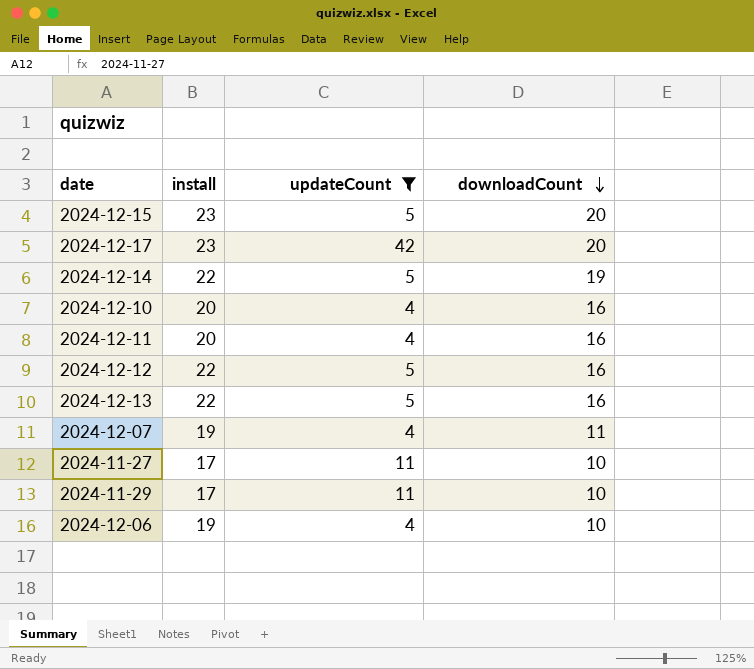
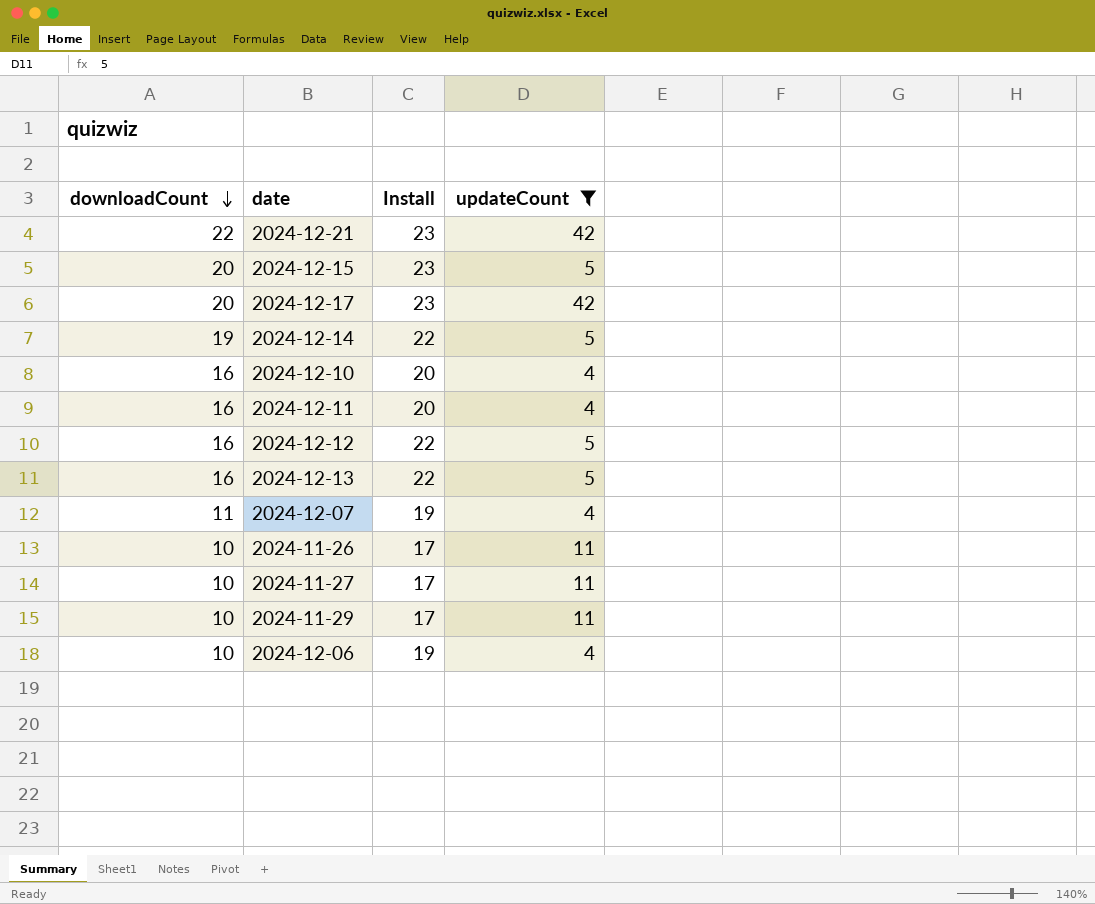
column downloadCount | position: 4 -> 1
column name: install -> Install
row 2024-12-21: none -> 22 | 23 | 42
row 2024-11-26: none -> 10 | 17 | 11

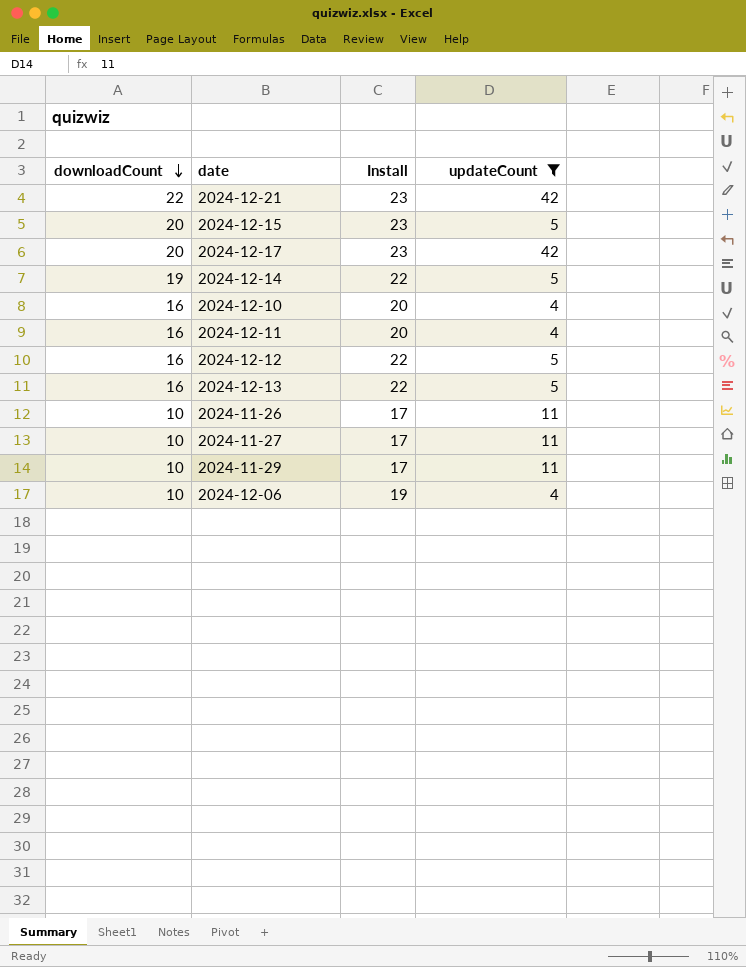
row 2024-12-07: 11 | 19 | 4 -> none

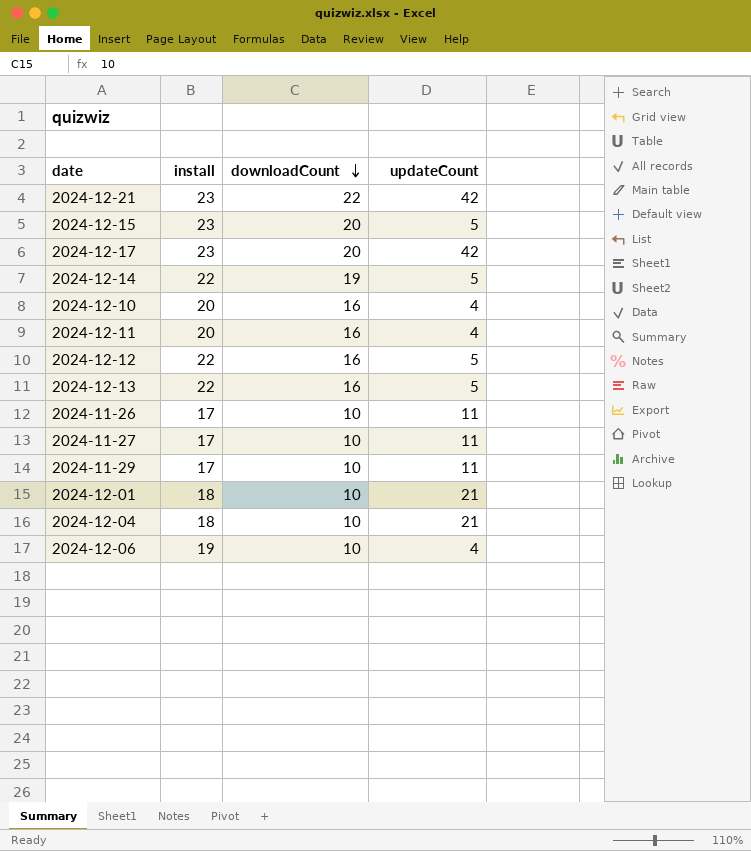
filter: updateCount != 21 -> none
column name: Install -> install
column downloadCount | position: 1 -> 3

